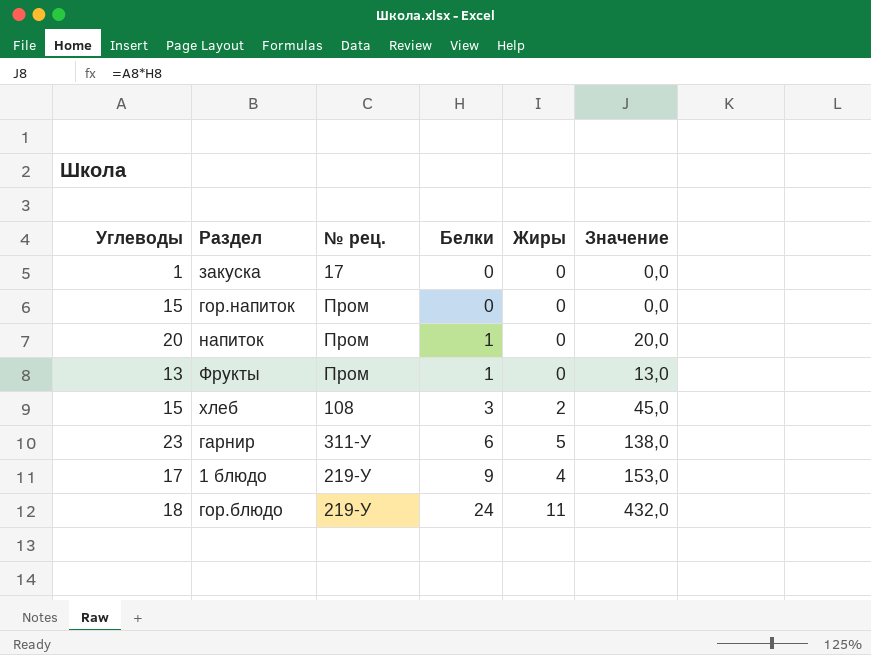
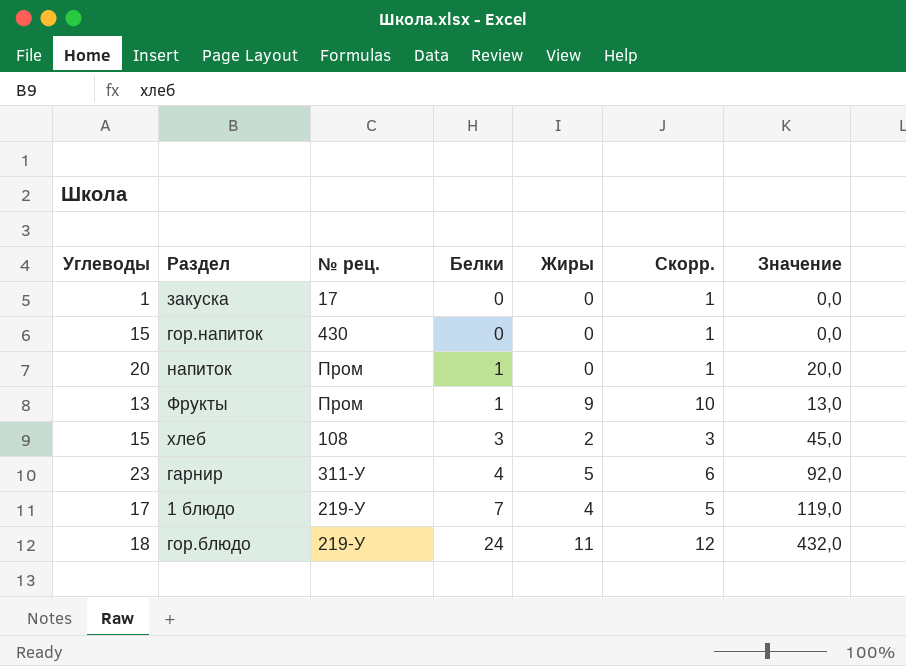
column Скорр. | formula: none -> [Жиры] + 1
гор.напиток | № рец.: Пром -> 430
Фрукты | Жиры: 0 -> 9
гарнир | Белки: 6 -> 4
гарнир | Значение: 138,0 -> 92,0
1 блюдо | Белки: 9 -> 7
1 блюдо | Значение: 153,0 -> 119,0

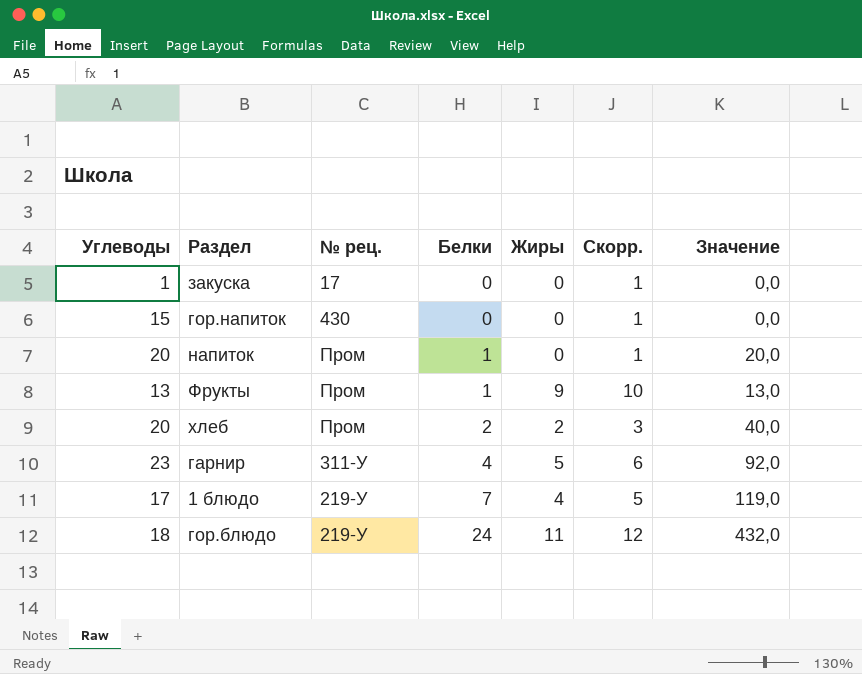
хлеб | Углеводы: 15 -> 20
хлеб | № рец.: 108 -> Пром
хлеб | Белки: 3 -> 2
хлеб | Значение: 45,0 -> 40,0

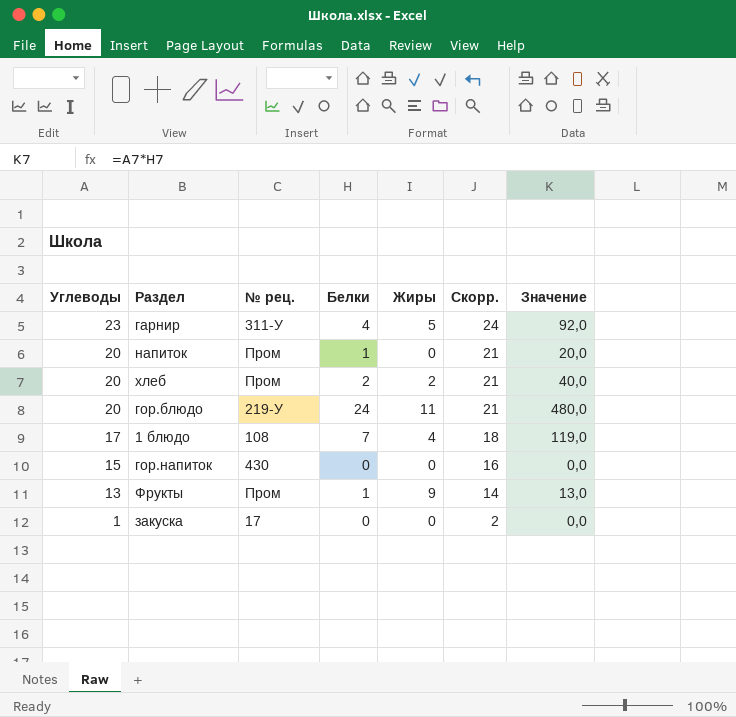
row order: Белки ascending -> Углеводы descending
column Скорр. | formula: [Жиры] + 1 -> [Углеводы] + 1
гор.блюдо | Углеводы: 18 -> 20
гор.блюдо | Значение: 432,0 -> 480,0
1 блюдо | № рец.: 219-У -> 108

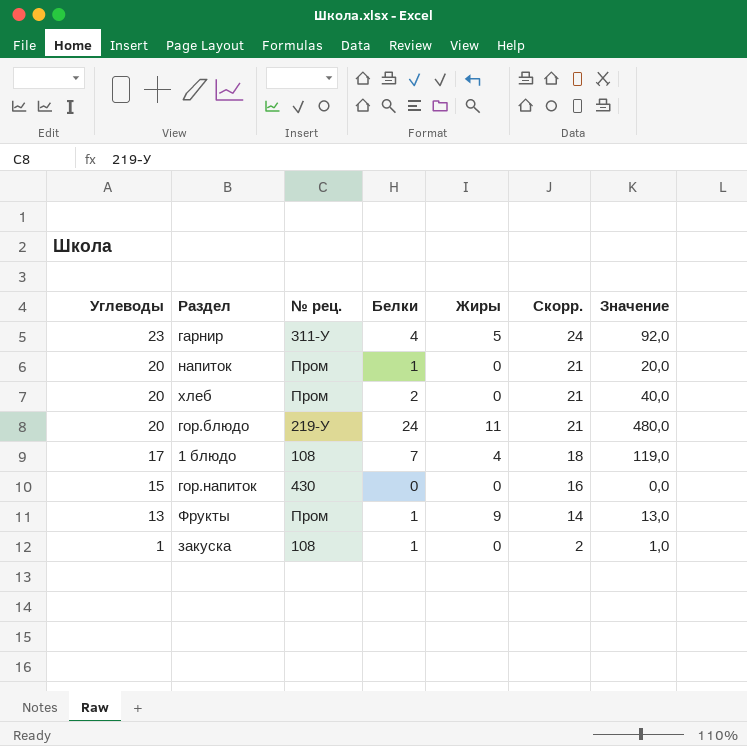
хлеб | Жиры: 2 -> 0
закуска | № рец.: 17 -> 108
закуска | Белки: 0 -> 1
закуска | Значение: 0,0 -> 1,0

